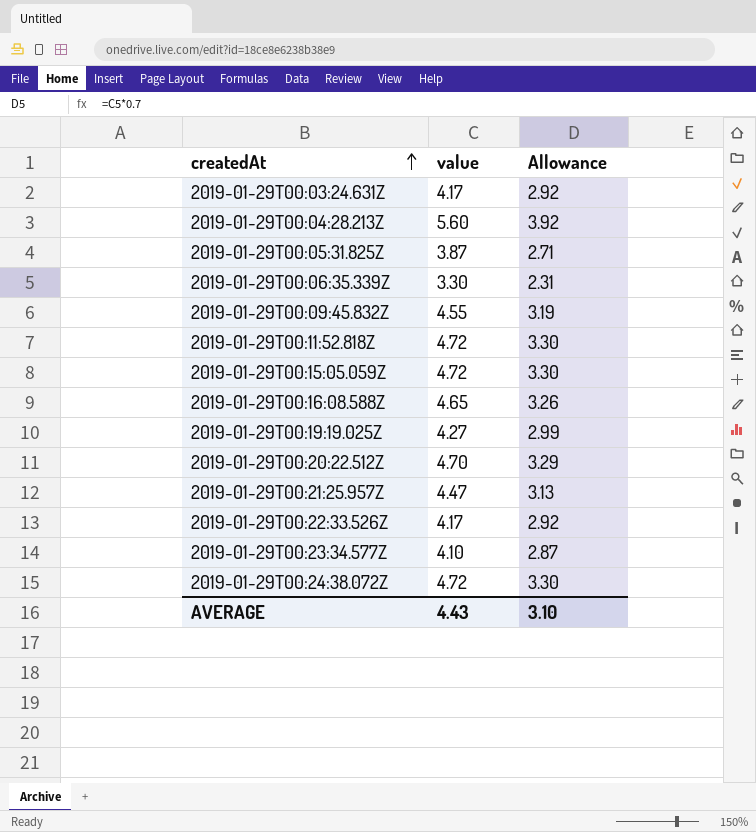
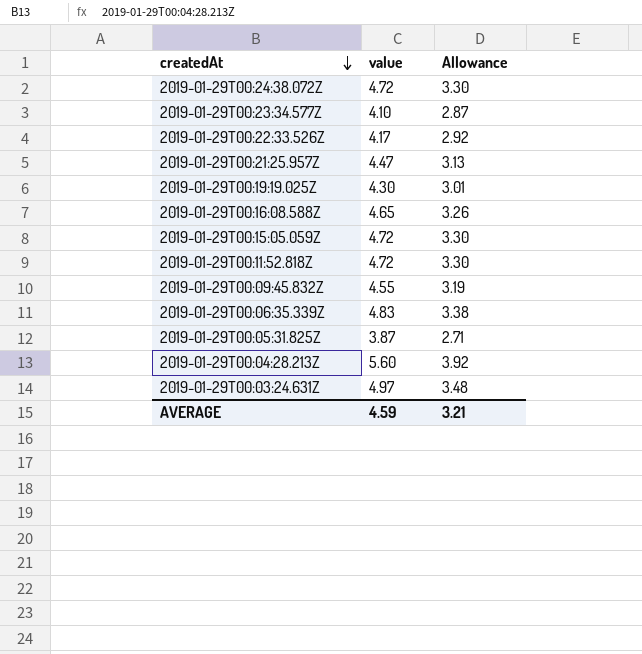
row order: createdAt ascending -> createdAt descending
row 2019-01-29T00:20:22.512Z: 4.70 | 3.29 -> none
2019-01-29T00:19:19.025Z | value: 4.27 -> 4.30
2019-01-29T00:19:19.025Z | Allowance: 2.99 -> 3.01
2019-01-29T00:06:35.339Z | value: 3.30 -> 4.83
2019-01-29T00:06:35.339Z | Allowance: 2.31 -> 3.38
2019-01-29T00:03:24.631Z | value: 4.17 -> 4.97
2019-01-29T00:03:24.631Z | Allowance: 2.92 -> 3.48
AVERAGE | value: 4.43 -> 4.59
AVERAGE | Allowance: 3.10 -> 3.21

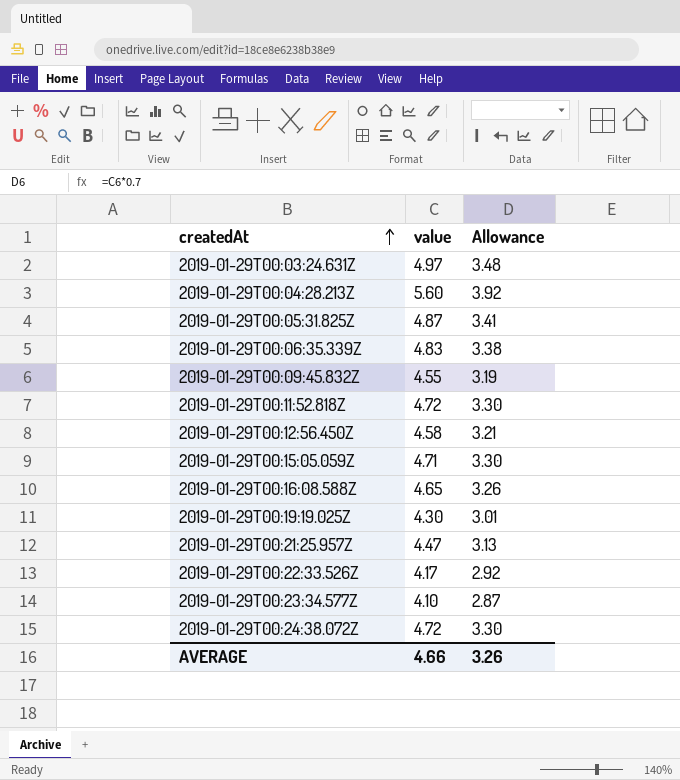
row order: createdAt descending -> createdAt ascending
2019-01-29T00:05:31.825Z | value: 3.87 -> 4.87
2019-01-29T00:05:31.825Z | Allowance: 2.71 -> 3.41
row 2019-01-29T00:12:56.450Z: none -> 4.58 | 3.21
2019-01-29T00:15:05.059Z | value: 4.72 -> 4.71
AVERAGE | value: 4.59 -> 4.66
AVERAGE | Allowance: 3.21 -> 3.26

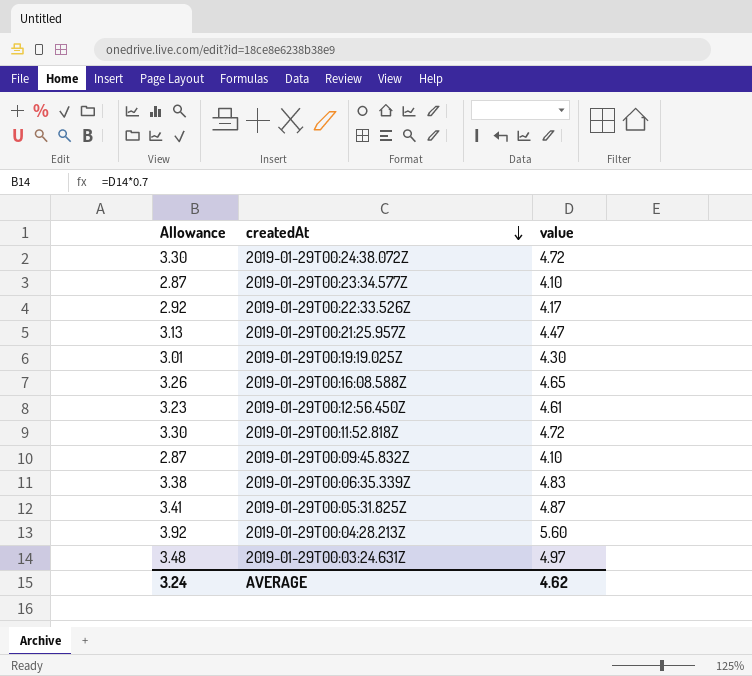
row order: createdAt ascending -> createdAt descending
column Allowance | position: 3 -> 1
row 2019-01-29T00:15:05.059Z: 4.71 | 3.30 -> none
2019-01-29T00:12:56.450Z | Allowance: 3.21 -> 3.23
2019-01-29T00:12:56.450Z | value: 4.58 -> 4.61
2019-01-29T00:09:45.832Z | Allowance: 3.19 -> 2.87
2019-01-29T00:09:45.832Z | value: 4.55 -> 4.10
AVERAGE | Allowance: 3.26 -> 3.24
AVERAGE | value: 4.66 -> 4.62

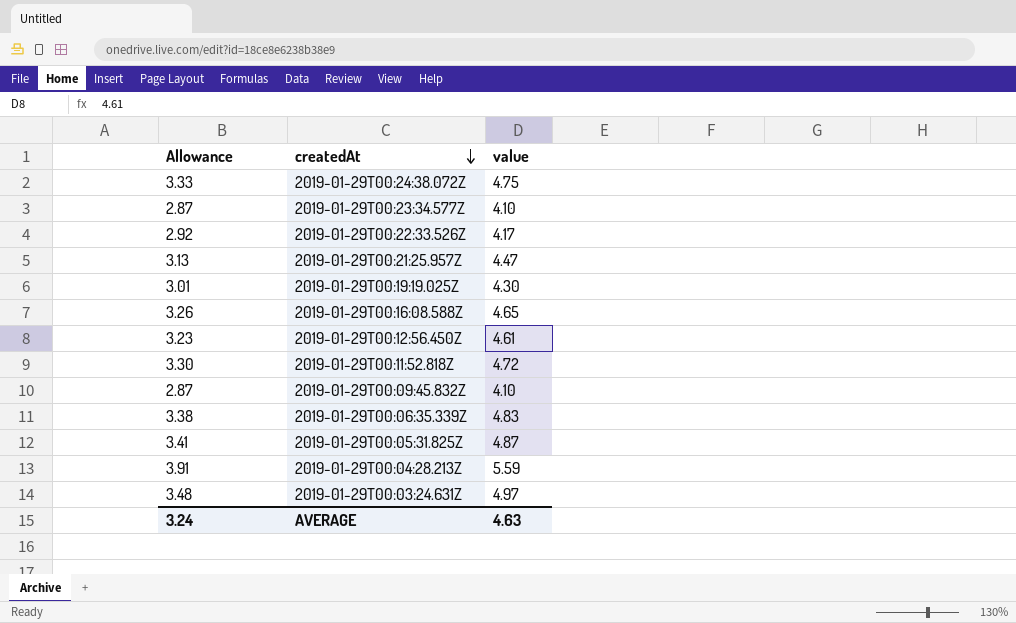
2019-01-29T00:24:38.072Z | Allowance: 3.30 -> 3.33
2019-01-29T00:24:38.072Z | value: 4.72 -> 4.75
2019-01-29T00:04:28.213Z | Allowance: 3.92 -> 3.91
2019-01-29T00:04:28.213Z | value: 5.60 -> 5.59
AVERAGE | value: 4.62 -> 4.63

